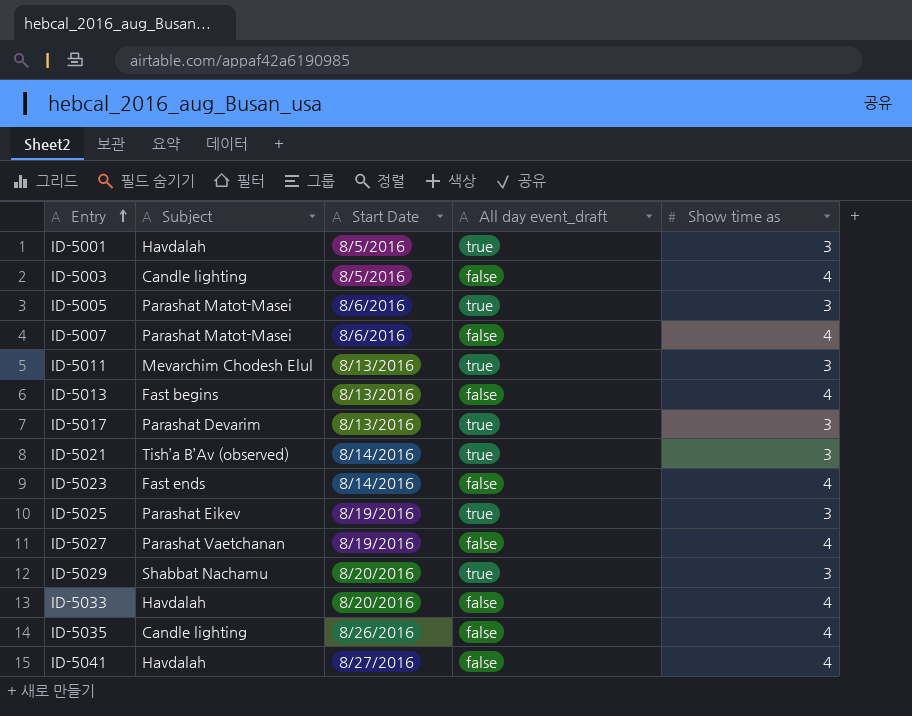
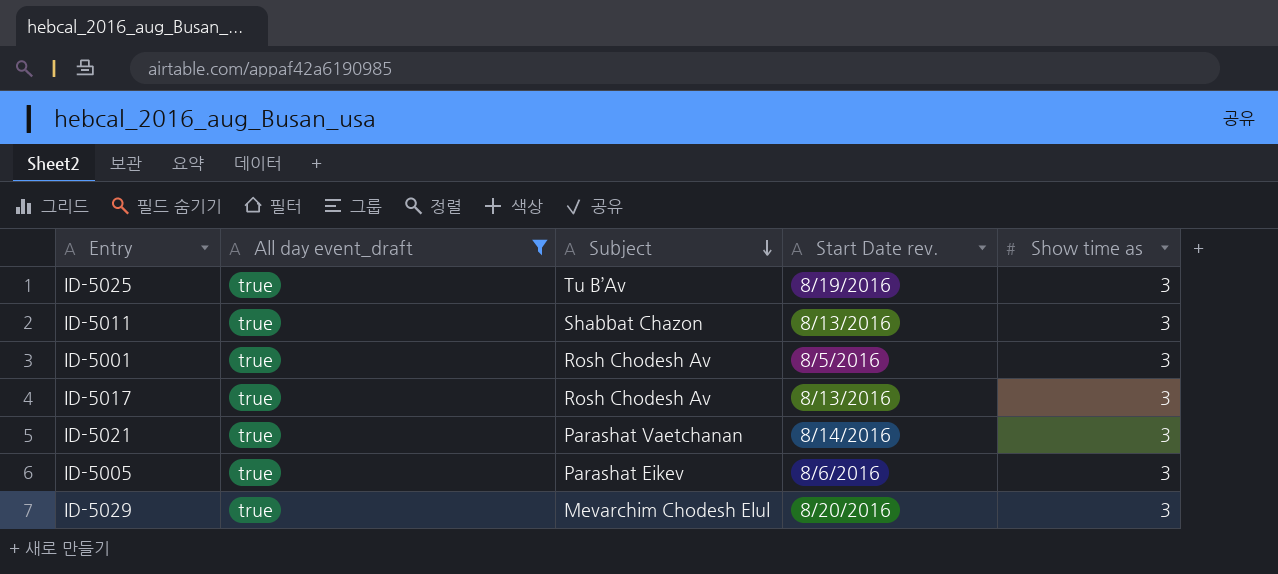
filter: none -> All day event_draft = true
row order: Entry ascending -> Subject descending
column All day event_draft | position: 4 -> 2
column name: Start Date -> Start Date rev.
ID-5025 | Subject: Parashat Eikev -> Tu B’Av
ID-5011 | Subject: Mevarchim Chodesh Elul -> Shabbat Chazon
ID-5001 | Subject: Havdalah -> Rosh Chodesh Av
ID-5017 | Subject: Parashat Devarim -> Rosh Chodesh Av
ID-5021 | Subject: Tish’a B’Av (observed) -> Parashat Vaetchanan
ID-5005 | Subject: Parashat Matot-Masei -> Parashat Eikev
ID-5029 | Subject: Shabbat Nachamu -> Mevarchim Chodesh Elul

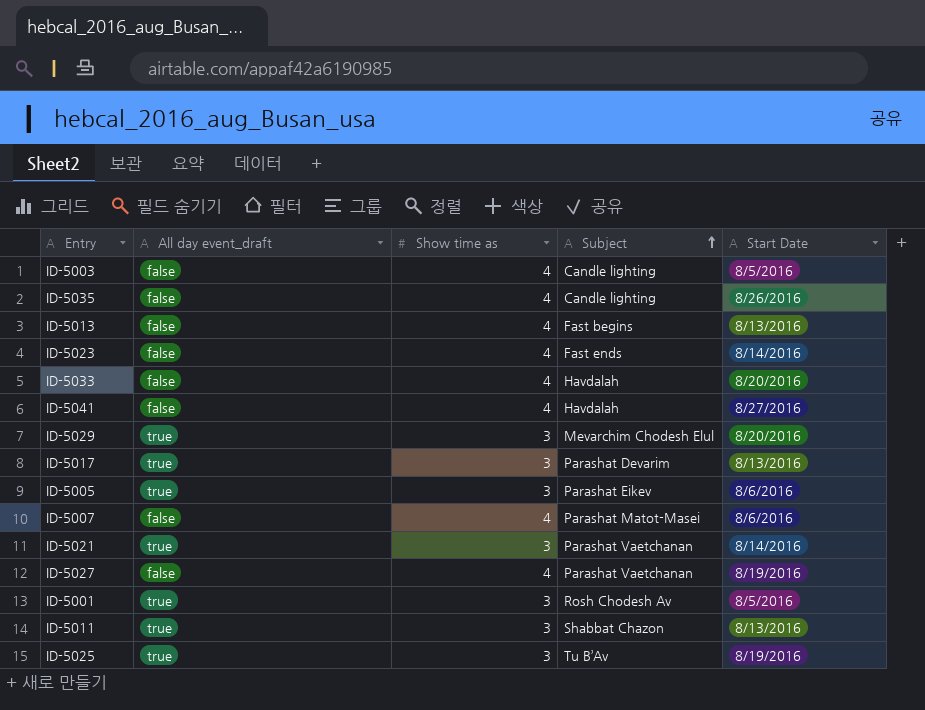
filter: All day event_draft = true -> none
row order: Subject descending -> Subject ascending
column Show time as | position: 5 -> 3
column name: Start Date rev. -> Start Date
ID-5017 | Subject: Rosh Chodesh Av -> Parashat Devarim

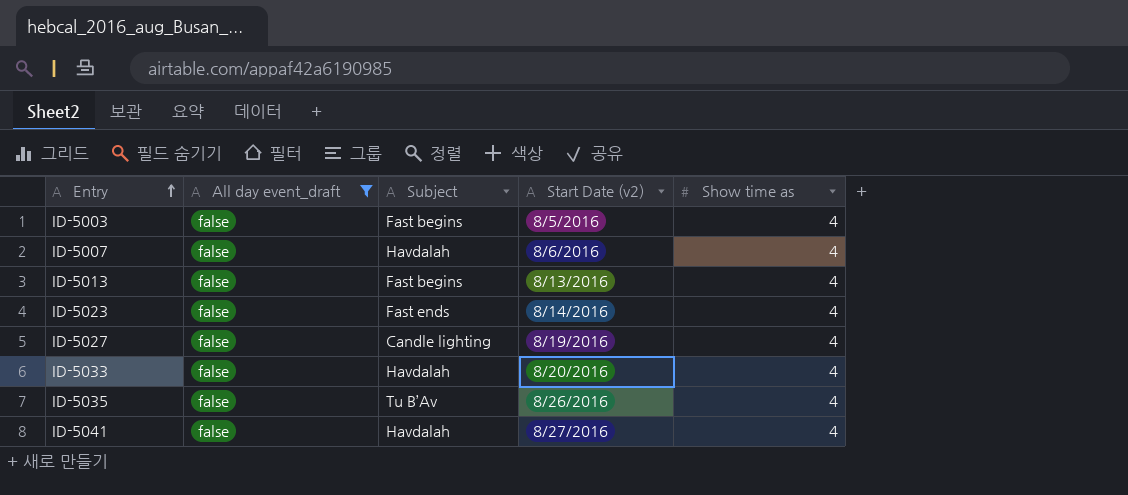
filter: none -> All day event_draft = false
row order: Subject ascending -> Entry ascending
column name: Start Date -> Start Date (v2)
column Show time as | position: 3 -> 5
ID-5003 | Subject: Candle lighting -> Fast begins
ID-5007 | Subject: Parashat Matot-Masei -> Havdalah
ID-5027 | Subject: Parashat Vaetchanan -> Candle lighting
ID-5035 | Subject: Candle lighting -> Tu B’Av

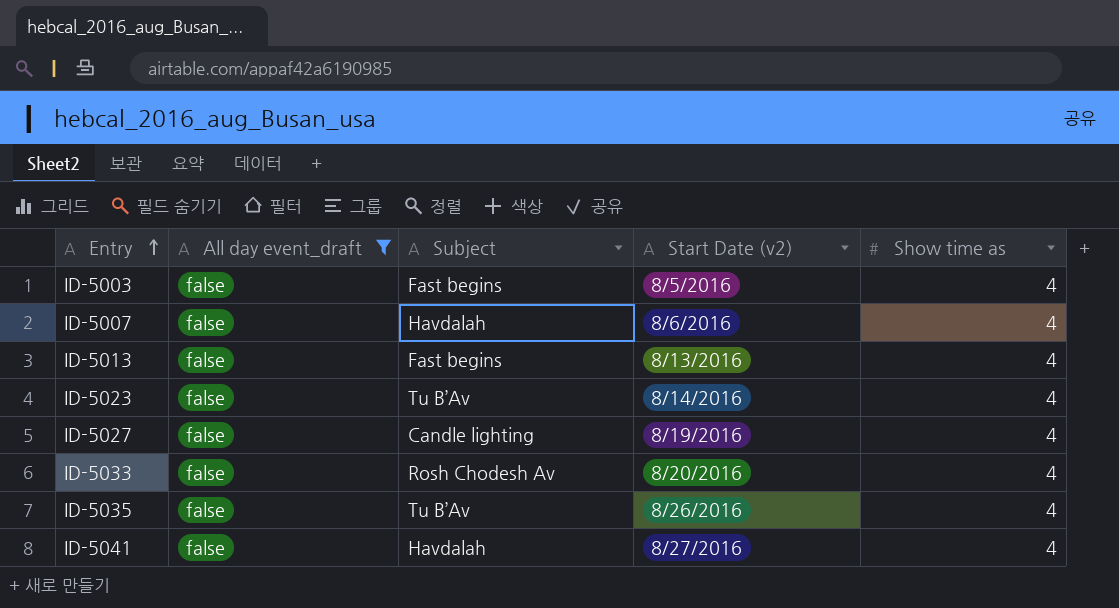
ID-5023 | Subject: Fast ends -> Tu B’Av
ID-5033 | Subject: Havdalah -> Rosh Chodesh Av

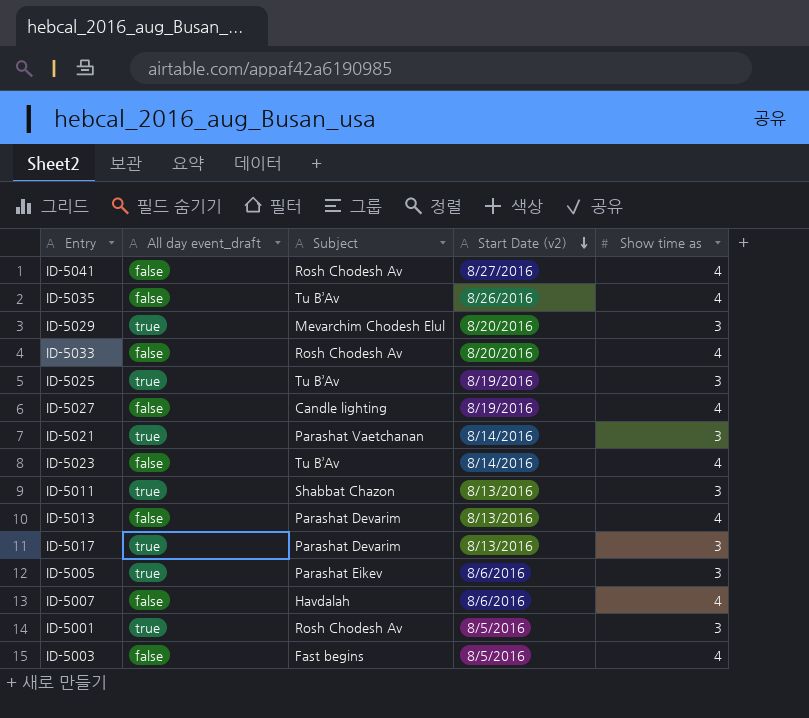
filter: All day event_draft = false -> none
row order: Entry ascending -> Start Date (v2) descending
ID-5041 | Subject: Havdalah -> Rosh Chodesh Av
ID-5013 | Subject: Fast begins -> Parashat Devarim

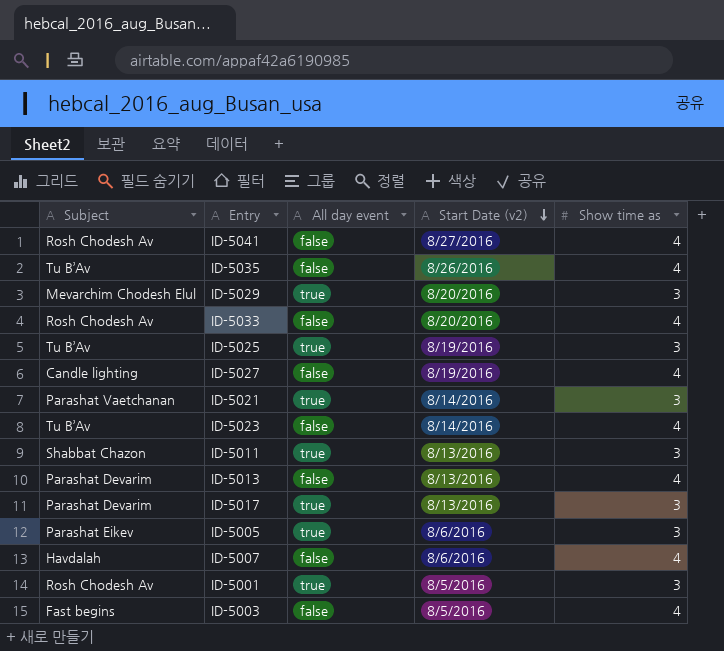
column Subject | position: 3 -> 1
column name: All day event_draft -> All day event

